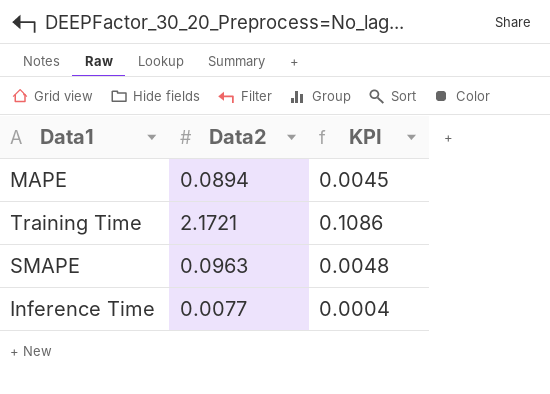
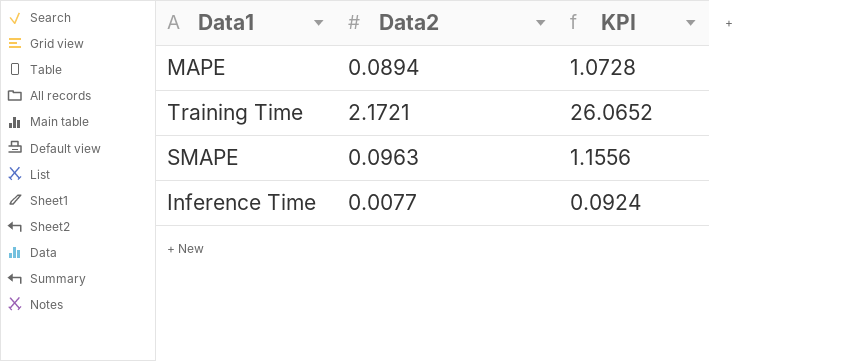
column KPI | formula: [Data2] * 0.05 -> [Data2] * 12

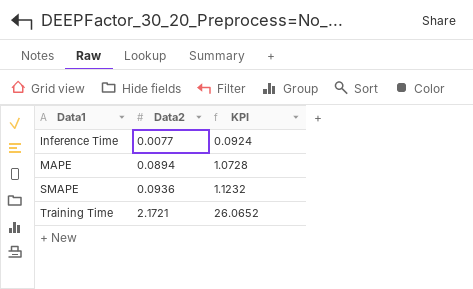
row order: none -> Data1 ascending
SMAPE | Data2: 0.0963 -> 0.0936
SMAPE | KPI: 1.1556 -> 1.1232

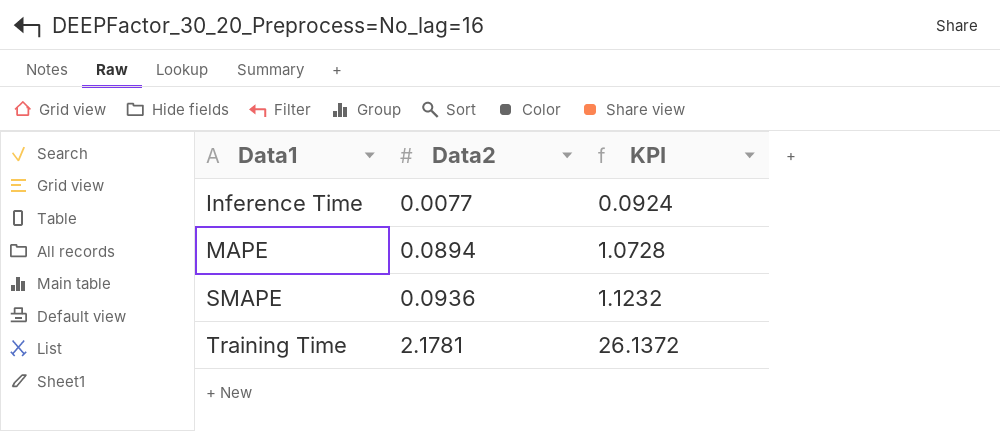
Training Time | Data2: 2.1721 -> 2.1781
Training Time | KPI: 26.0652 -> 26.1372

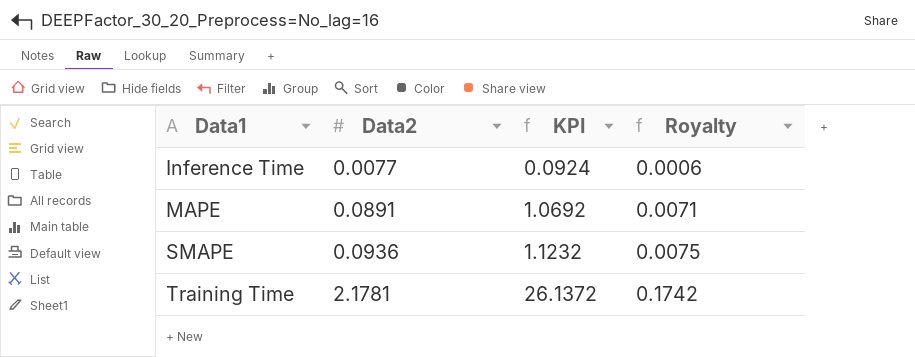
column Royalty | formula: none -> [Data2] * 0.08
MAPE | Data2: 0.0894 -> 0.0891
MAPE | KPI: 1.0728 -> 1.0692

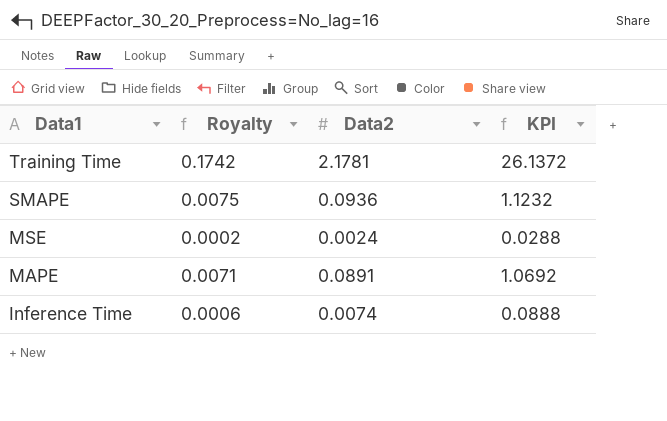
row order: Data1 ascending -> Data1 descending
column Royalty | position: 4 -> 2
row MSE: none -> 0.0002 | 0.0024 | 0.0288
Inference Time | Data2: 0.0077 -> 0.0074
Inference Time | KPI: 0.0924 -> 0.0888

